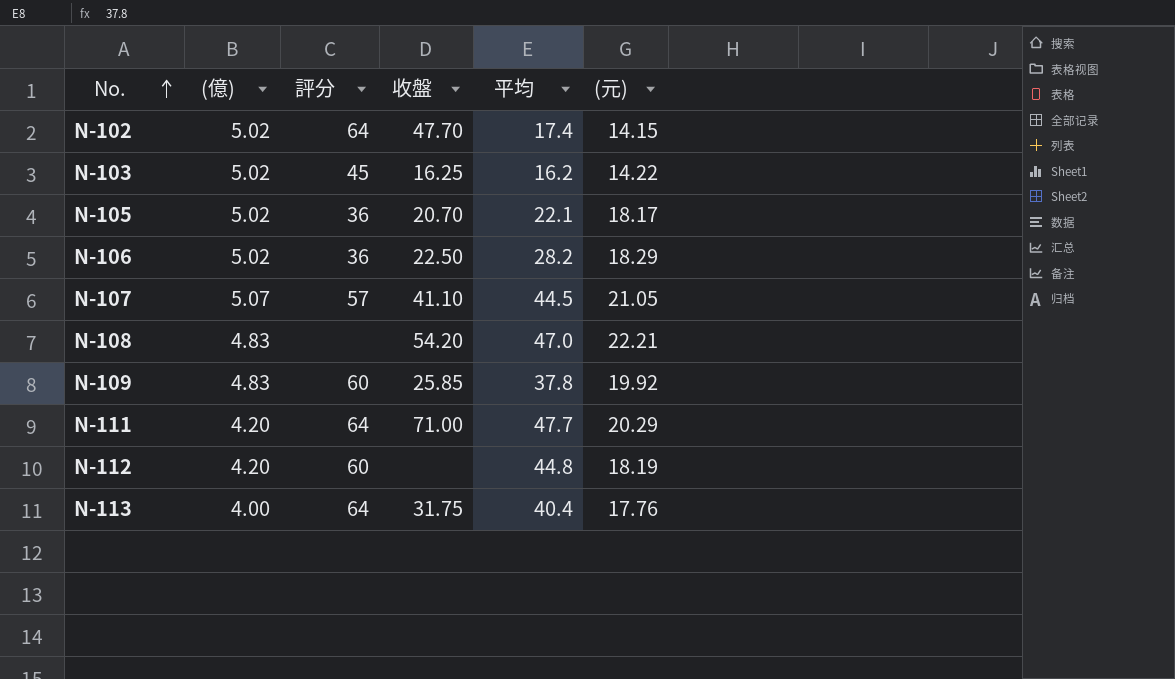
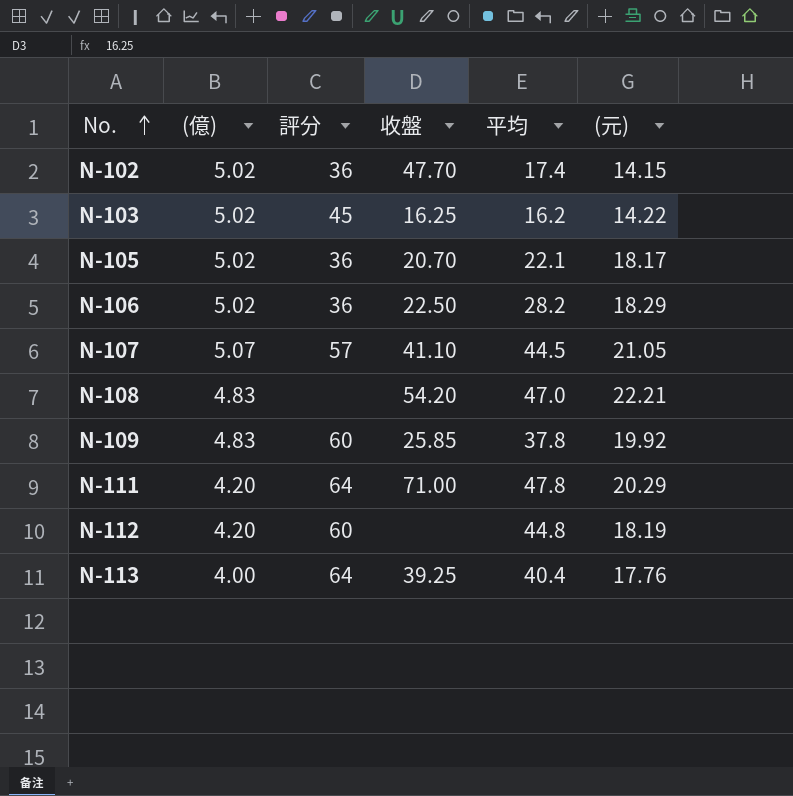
N-102 | 評分: 64 -> 36
N-111 | 平均: 47.7 -> 47.8
N-113 | 收盤: 31.75 -> 39.25

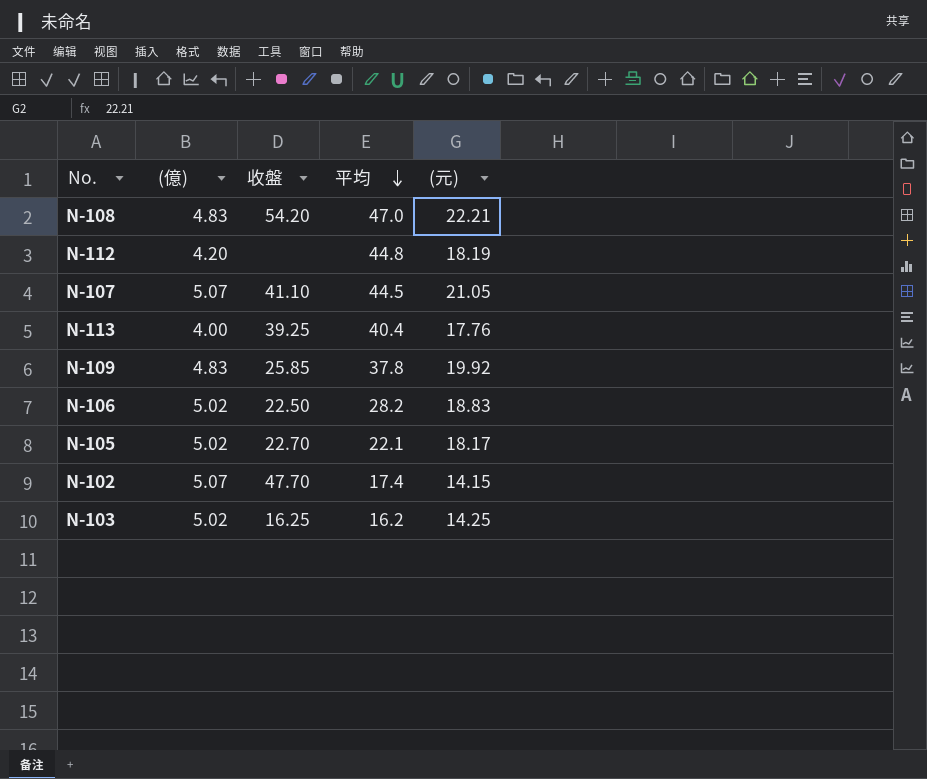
row order: No. ascending -> 平均 descending
column 評分 | position: 3 -> none
row N-111: 4.20 | 64 | 71.00 | 47.8 | 20.29 -> none
N-106 | (元): 18.29 -> 18.83
N-105 | 收盤: 20.70 -> 22.70
N-102 | (億): 5.02 -> 5.07
N-103 | (元): 14.22 -> 14.25

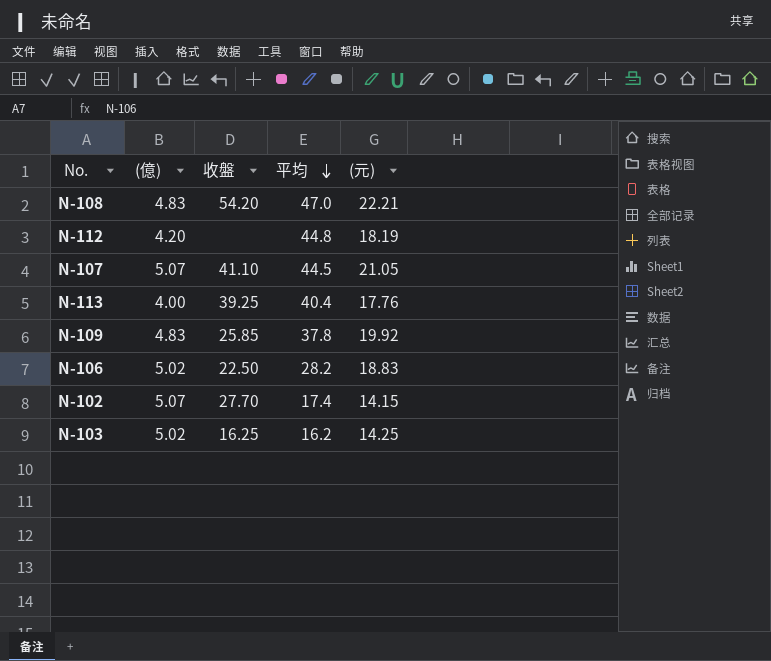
row N-105: 5.02 | 22.70 | 22.1 | 18.17 -> none
N-102 | 收盤: 47.70 -> 27.70

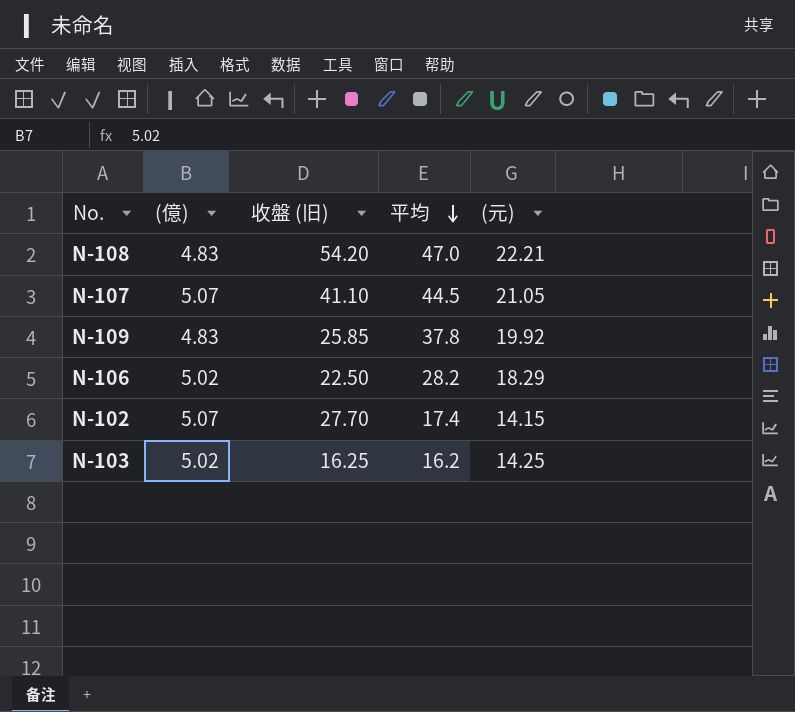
column name: 收盤 -> 收盤 (旧)
row N-112: 4.20 | none | 44.8 | 18.19 -> none
row N-113: 4.00 | 39.25 | 40.4 | 17.76 -> none
N-106 | (元): 18.83 -> 18.29

